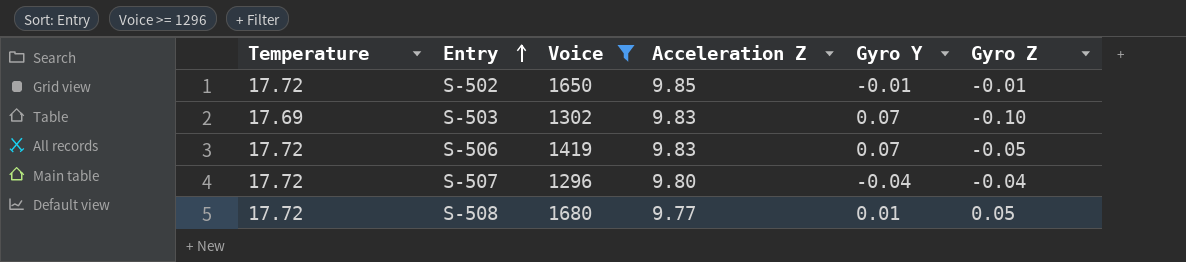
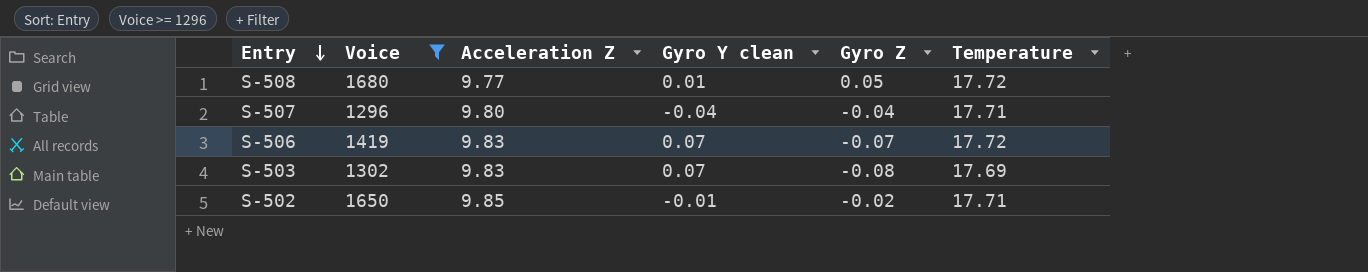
row order: Entry ascending -> Entry descending
column name: Gyro Y -> Gyro Y clean
column Temperature | position: 1 -> 6
S-507 | Temperature: 17.72 -> 17.71
S-506 | Gyro Z: -0.05 -> -0.07
S-503 | Gyro Z: -0.10 -> -0.08
S-502 | Gyro Z: -0.01 -> -0.02
S-502 | Temperature: 17.72 -> 17.71

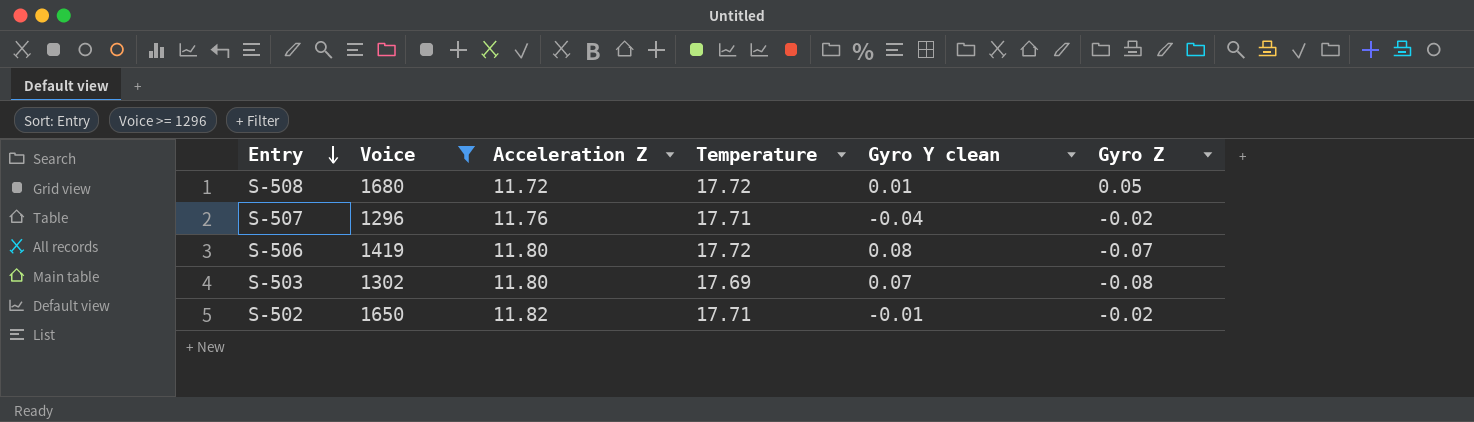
column Temperature | position: 6 -> 4
S-508 | Acceleration Z: 9.77 -> 11.72
S-507 | Acceleration Z: 9.80 -> 11.76
S-507 | Gyro Z: -0.04 -> -0.02
S-506 | Acceleration Z: 9.83 -> 11.80
S-506 | Gyro Y clean: 0.07 -> 0.08
S-503 | Acceleration Z: 9.83 -> 11.80
S-502 | Acceleration Z: 9.85 -> 11.82

